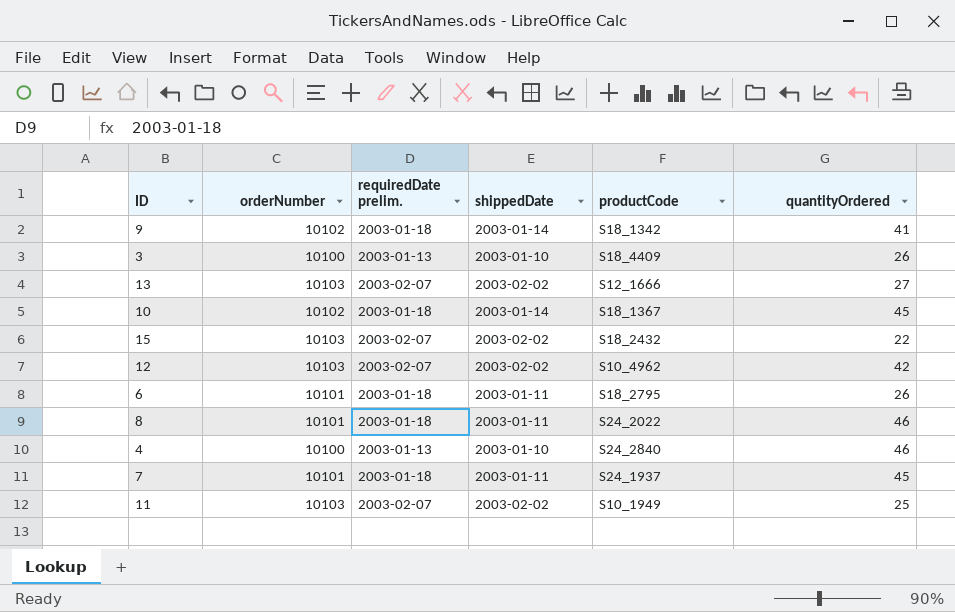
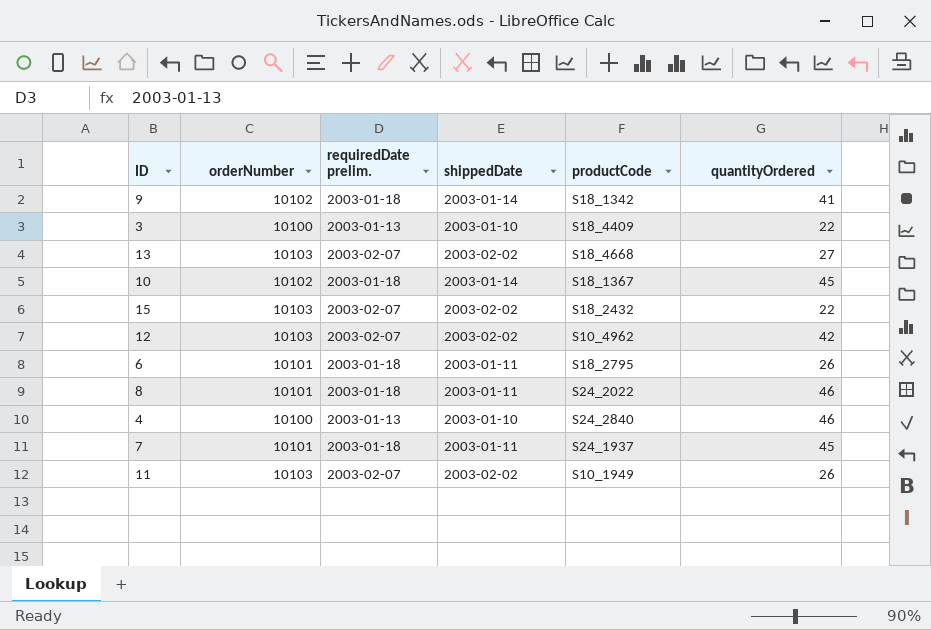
3 | quantityOrdered: 26 -> 22
13 | productCode: S12_1666 -> S18_4668
11 | quantityOrdered: 25 -> 26

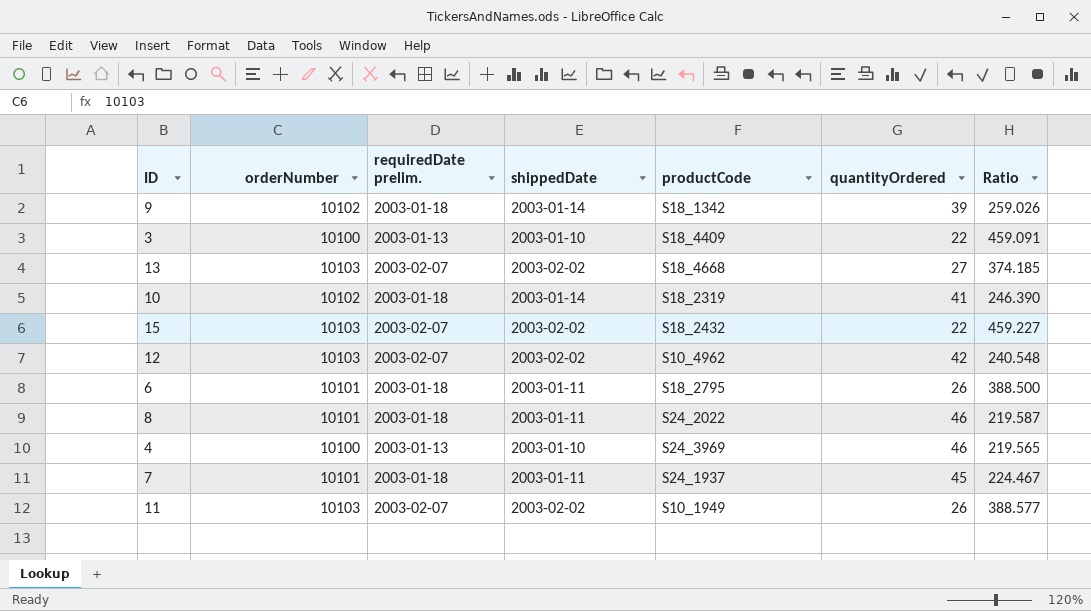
column Ratio | formula: none -> [orderNumber] / [quantityOrdered]
9 | quantityOrdered: 41 -> 39
10 | productCode: S18_1367 -> S18_2319
10 | quantityOrdered: 45 -> 41
4 | productCode: S24_2840 -> S24_3969

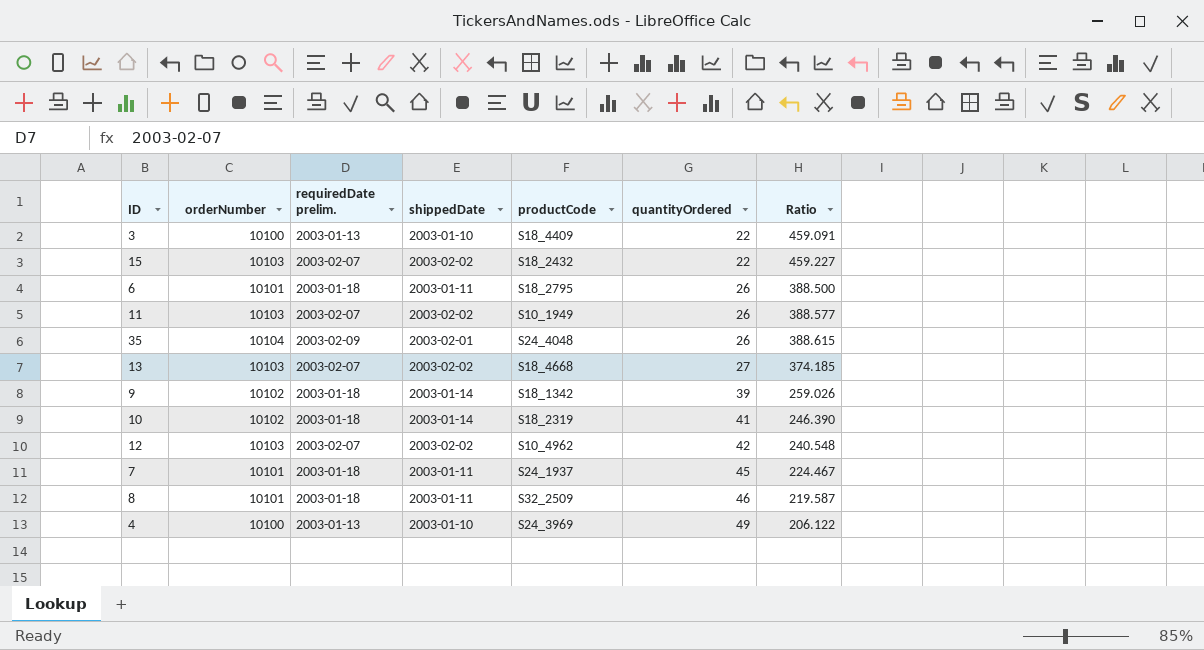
row order: none -> quantityOrdered ascending
row 35: none -> 10104 | 2003-02-09 | 2003-02-01 | S24_4048 | 26 | 388.615
8 | productCode: S24_2022 -> S32_2509
4 | quantityOrdered: 46 -> 49
4 | Ratio: 219.565 -> 206.122

